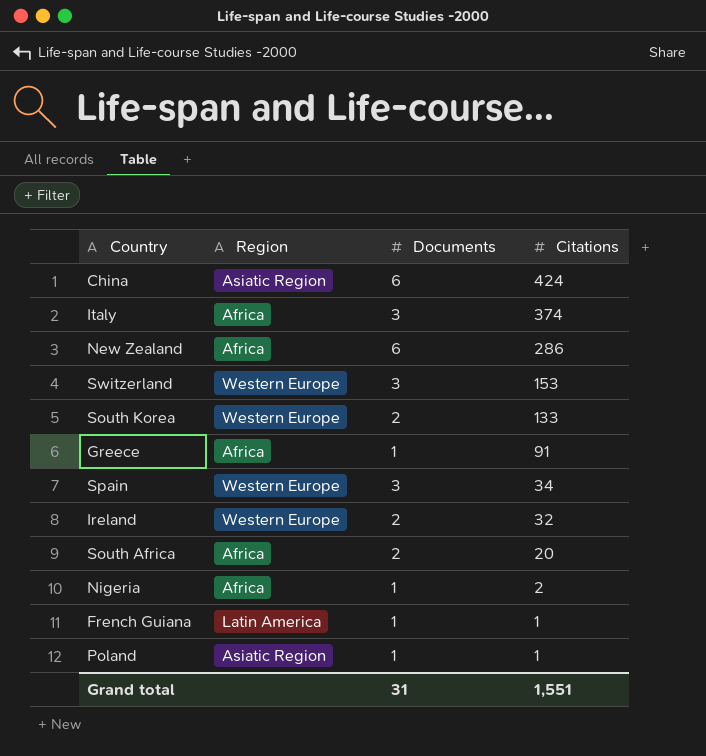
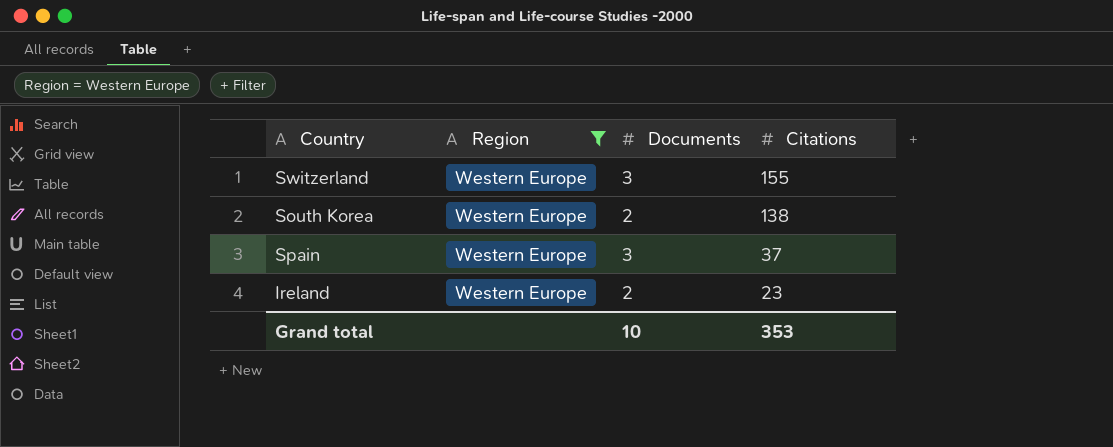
filter: none -> Region = Western Europe
Switzerland | Citations: 153 -> 155
South Korea | Citations: 133 -> 138
Spain | Citations: 34 -> 37
Ireland | Citations: 32 -> 23
Grand total | Documents: 31 -> 10
Grand total | Citations: 1,551 -> 353

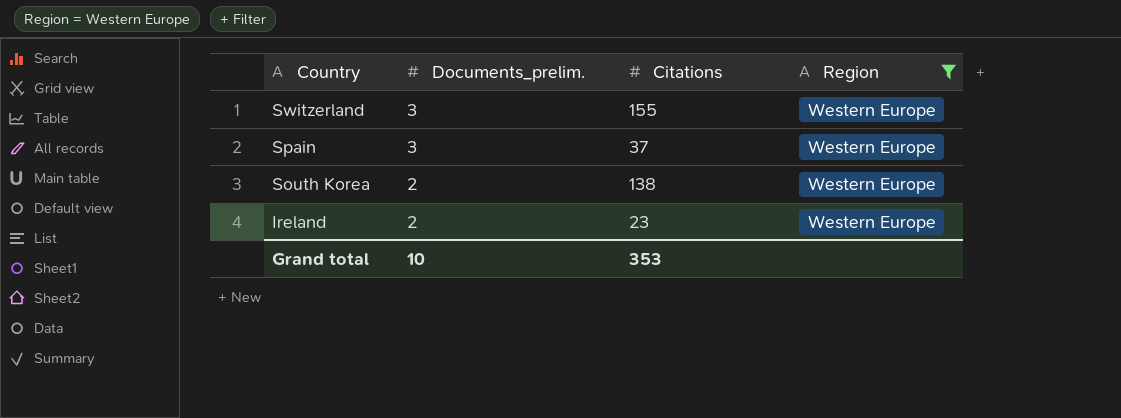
row order: Citations descending -> Country descending
column name: Documents -> Documents_prelim.
column Region | position: 2 -> 4

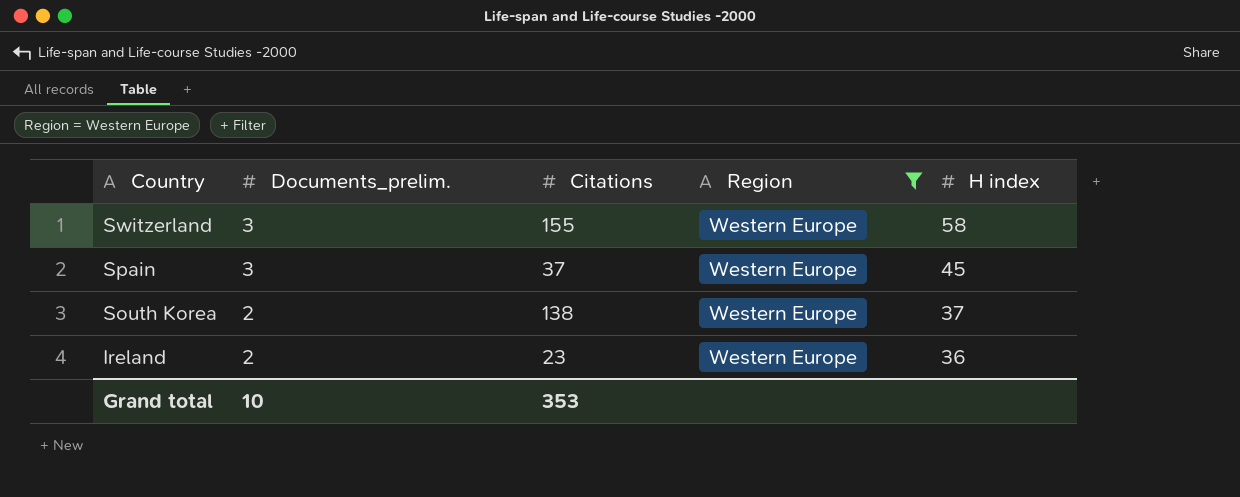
column H index | position: none -> 5

